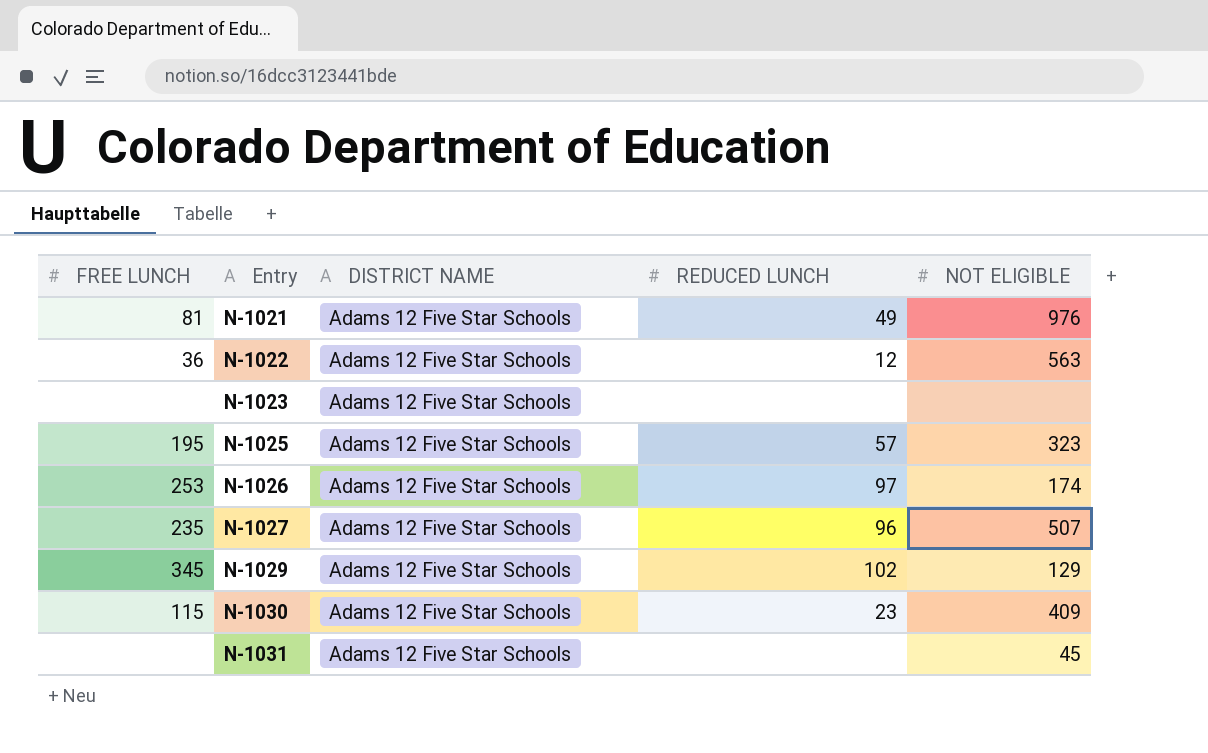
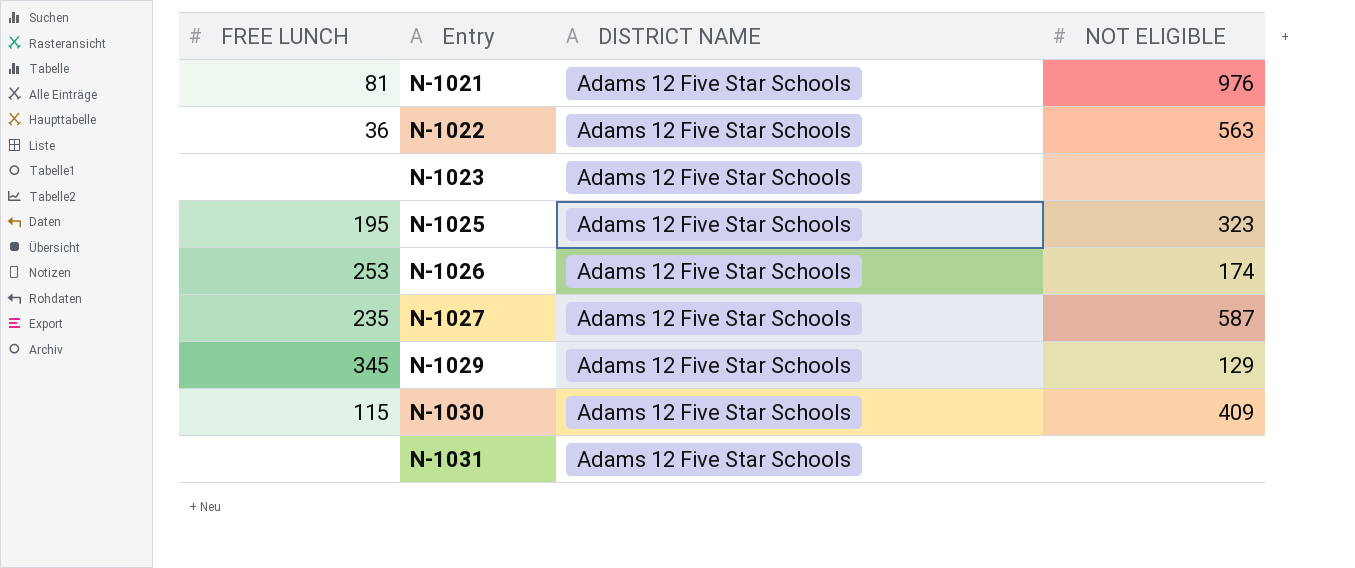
column REDUCED LUNCH | position: 4 -> none
N-1027 | NOT ELIGIBLE: 507 -> 587
N-1031 | NOT ELIGIBLE: 45 -> none

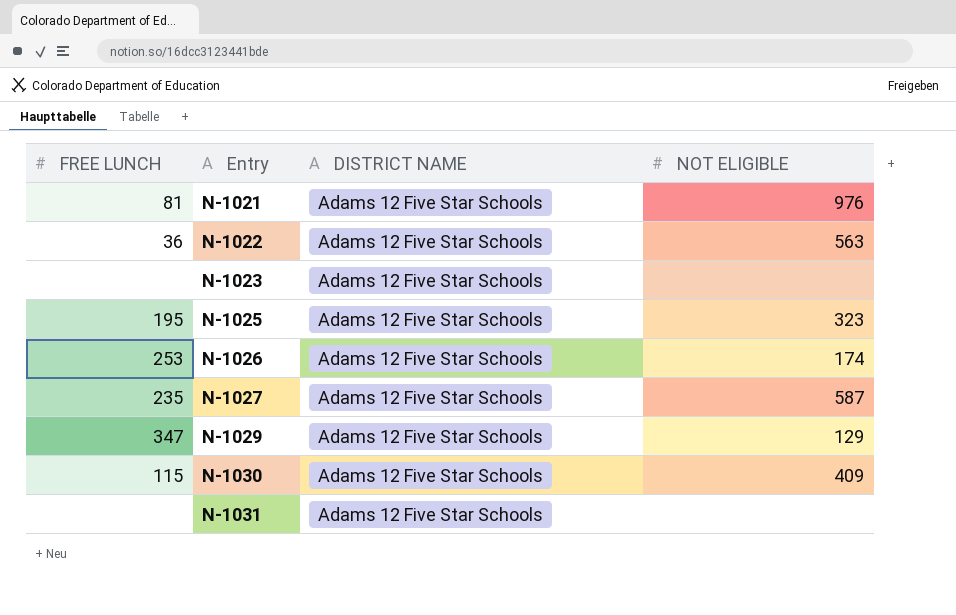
N-1029 | FREE LUNCH: 345 -> 347

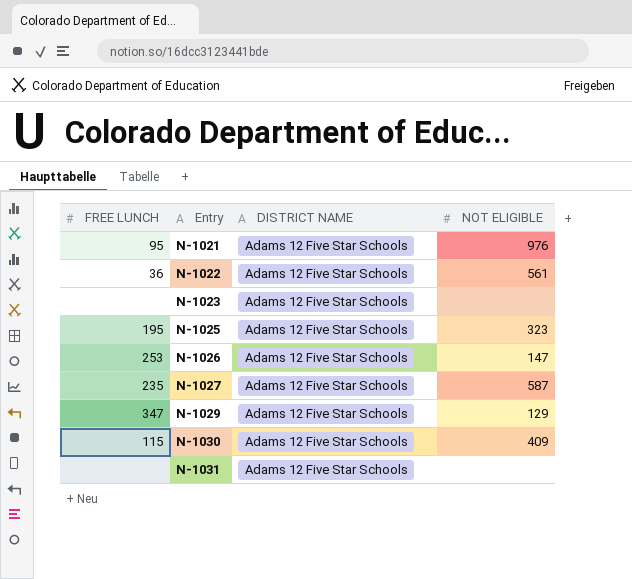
N-1021 | FREE LUNCH: 81 -> 95
N-1022 | NOT ELIGIBLE: 563 -> 561
N-1026 | NOT ELIGIBLE: 174 -> 147

